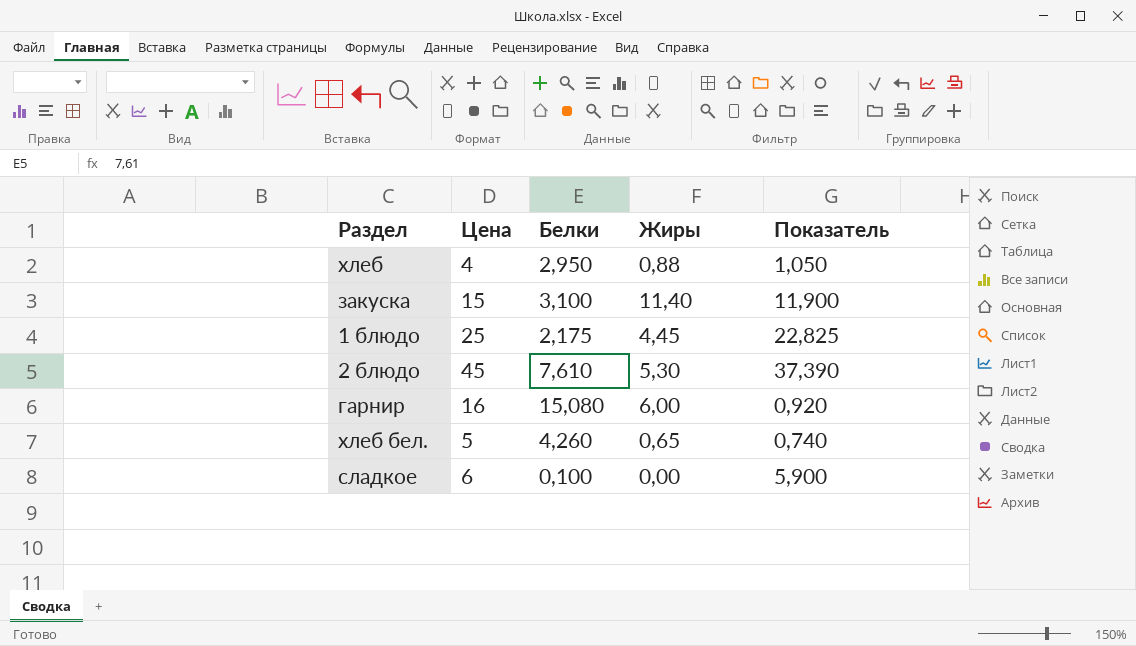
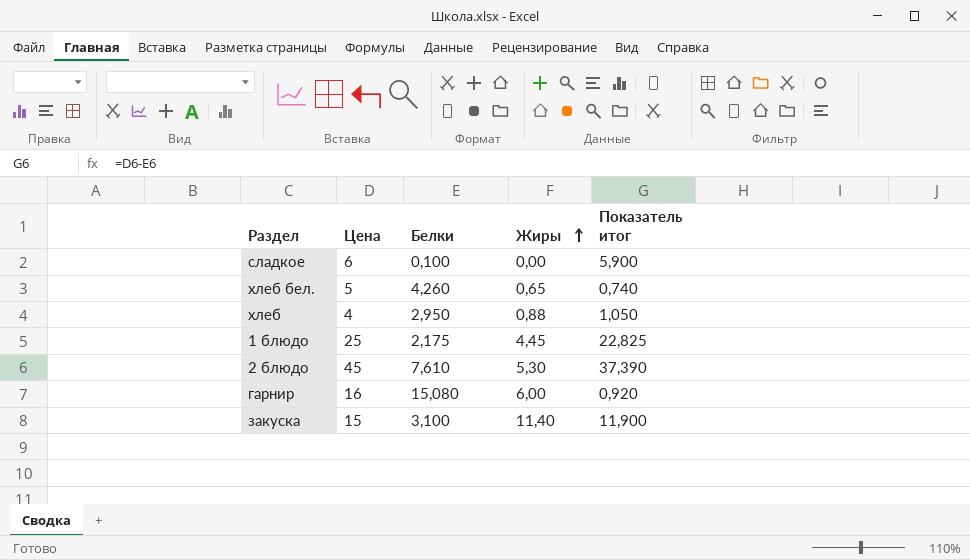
row order: none -> Жиры ascending
column name: Показатель -> Показатель итог

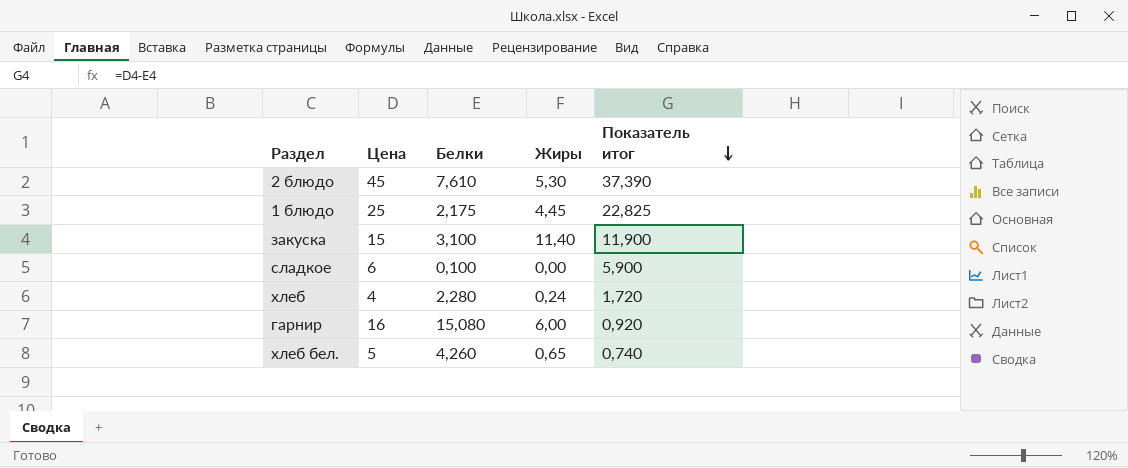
row order: Жиры ascending -> Показатель итог descending
хлеб | Белки: 2,950 -> 2,280
хлеб | Жиры: 0,88 -> 0,24
хлеб | Показатель итог: 1,050 -> 1,720

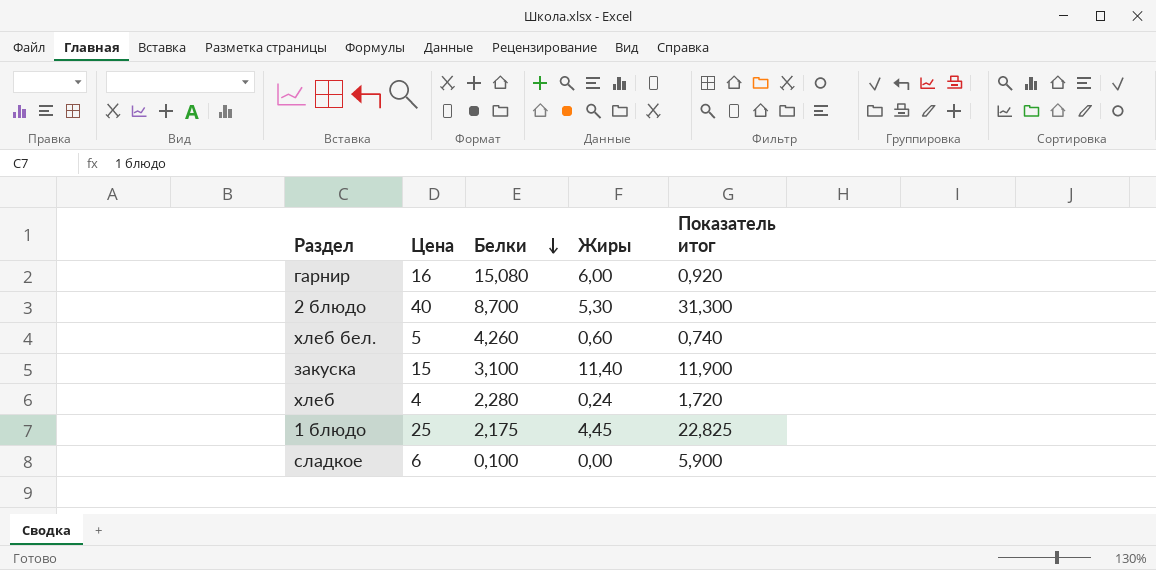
row order: Показатель итог descending -> Белки descending
2 блюдо | Цена: 45 -> 40
2 блюдо | Белки: 7,610 -> 8,700
2 блюдо | Показатель итог: 37,390 -> 31,300
хлеб бел. | Жиры: 0,65 -> 0,60

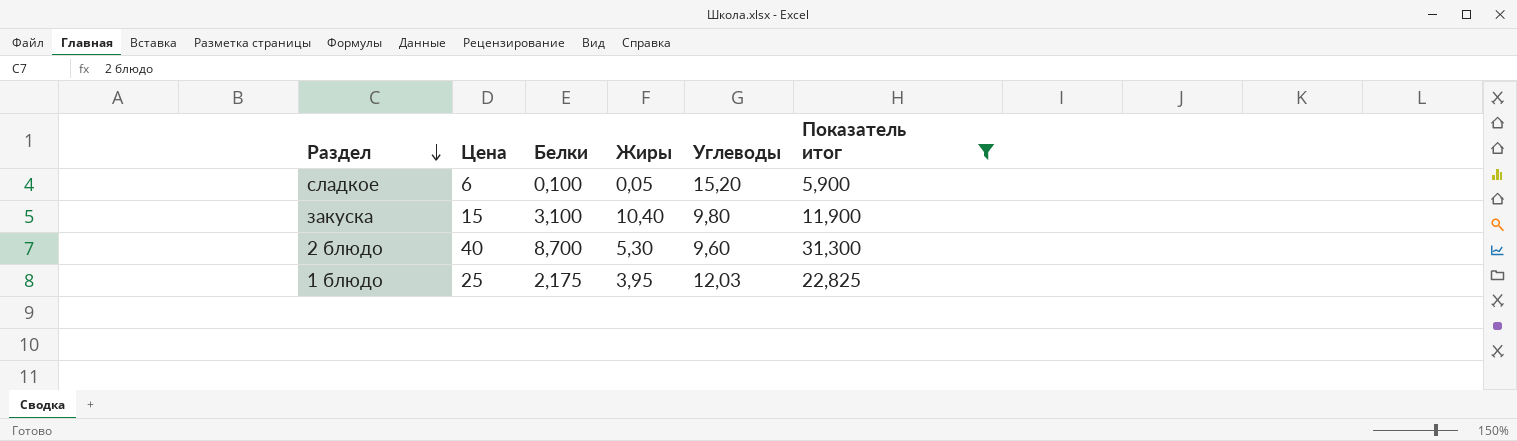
filter: none -> Показатель итог >= 5,900
row order: Белки descending -> Раздел descending
column Углеводы | position: none -> 5
сладкое | Жиры: 0,00 -> 0,05
закуска | Жиры: 11,40 -> 10,40
1 блюдо | Жиры: 4,45 -> 3,95

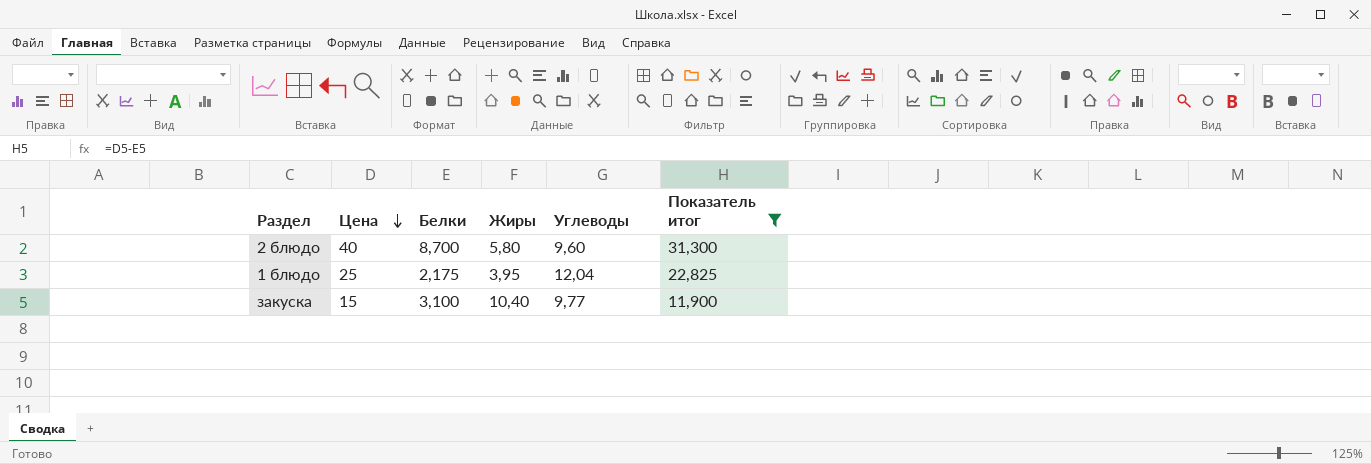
row order: Раздел descending -> Цена descending
row сладкое: 6 | 0,100 | 0,05 | 15,20 | 5,900 -> none
2 блюдо | Жиры: 5,30 -> 5,80
1 блюдо | Углеводы: 12,03 -> 12,04
закуска | Углеводы: 9,80 -> 9,77

